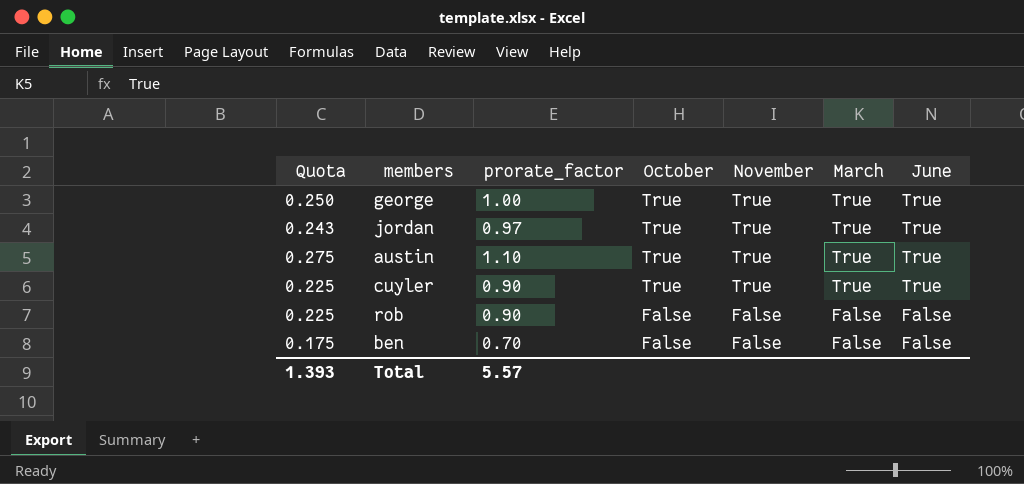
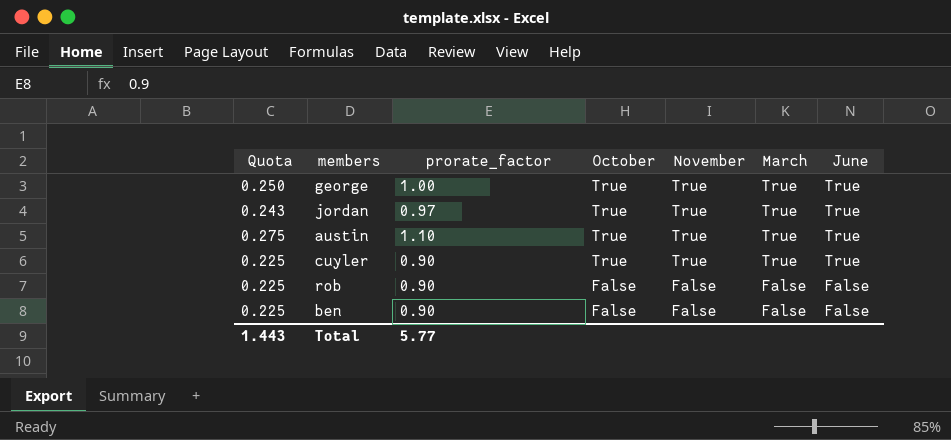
ben | Quota: 0.175 -> 0.225
ben | prorate_factor: 0.70 -> 0.90
Total | Quota: 1.393 -> 1.443
Total | prorate_factor: 5.57 -> 5.77

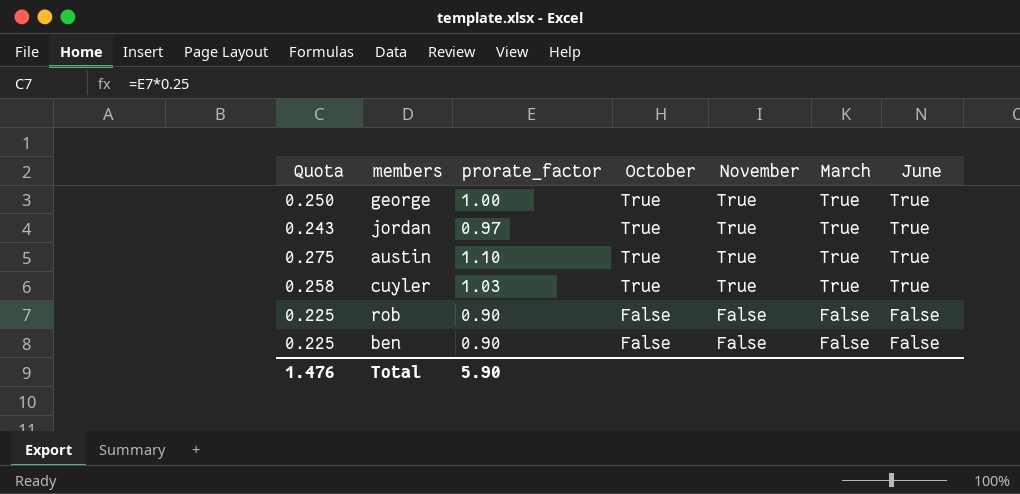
cuyler | Quota: 0.225 -> 0.258
cuyler | prorate_factor: 0.90 -> 1.03
Total | Quota: 1.443 -> 1.476
Total | prorate_factor: 5.77 -> 5.90

